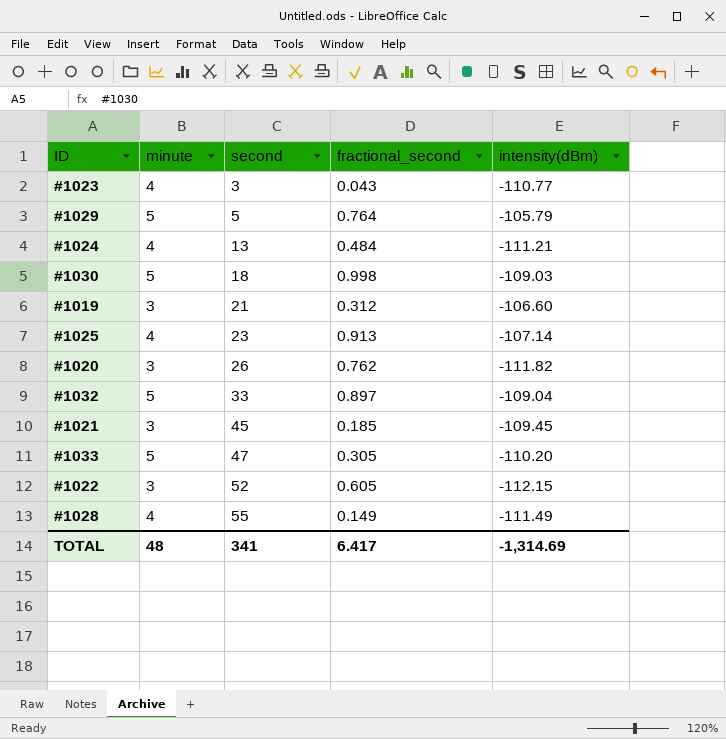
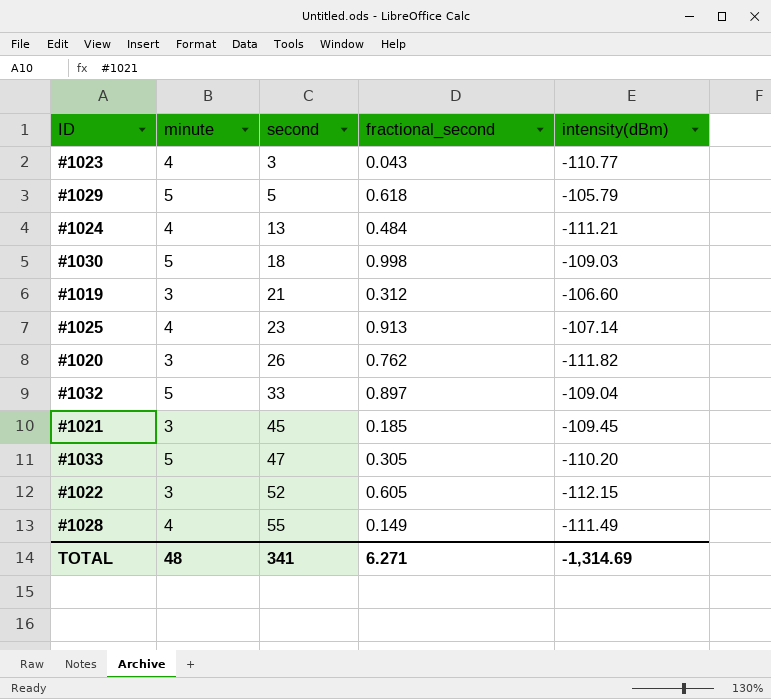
#1029 | fractional_second: 0.764 -> 0.618
TOTAL | fractional_second: 6.417 -> 6.271

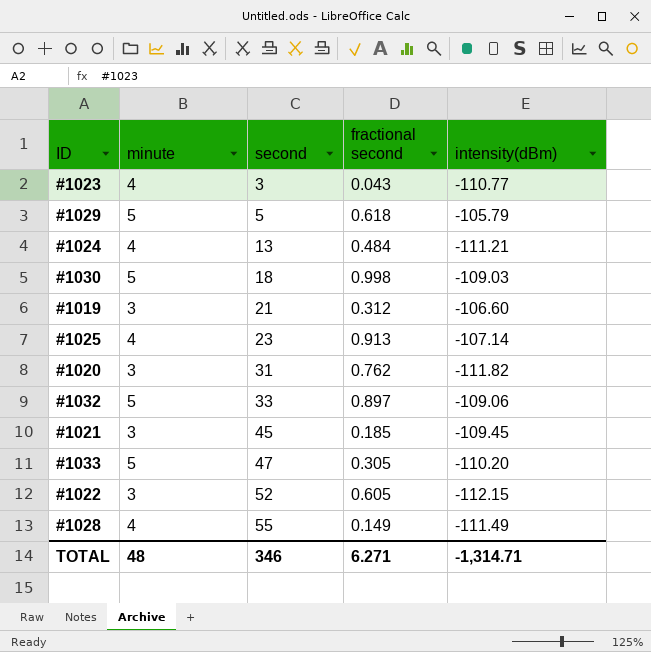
column name: fractional_second -> fractional second
#1020 | second: 26 -> 31
#1032 | intensity(dBm): -109.04 -> -109.06
TOTAL | second: 341 -> 346
TOTAL | intensity(dBm): -1,314.69 -> -1,314.71

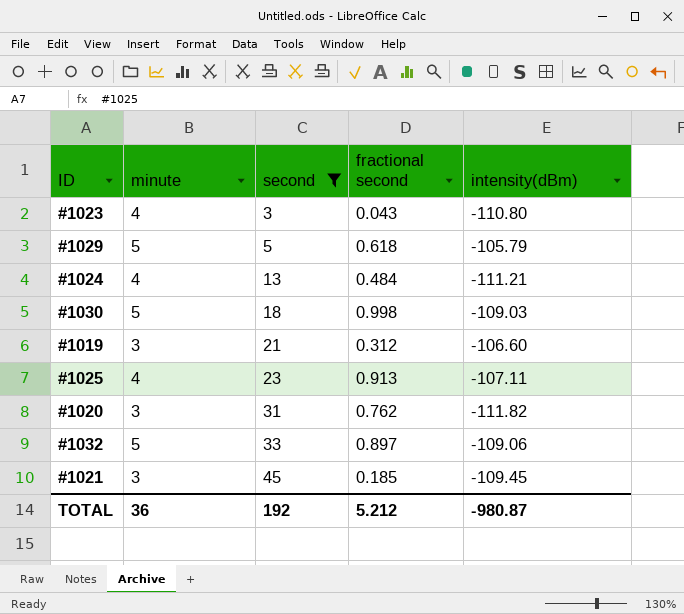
filter: none -> second <= 45
#1023 | intensity(dBm): -110.77 -> -110.80
#1025 | intensity(dBm): -107.14 -> -107.11
TOTAL | minute: 48 -> 36
TOTAL | second: 346 -> 192
TOTAL | fractional second: 6.271 -> 5.212
TOTAL | intensity(dBm): -1,314.71 -> -980.87

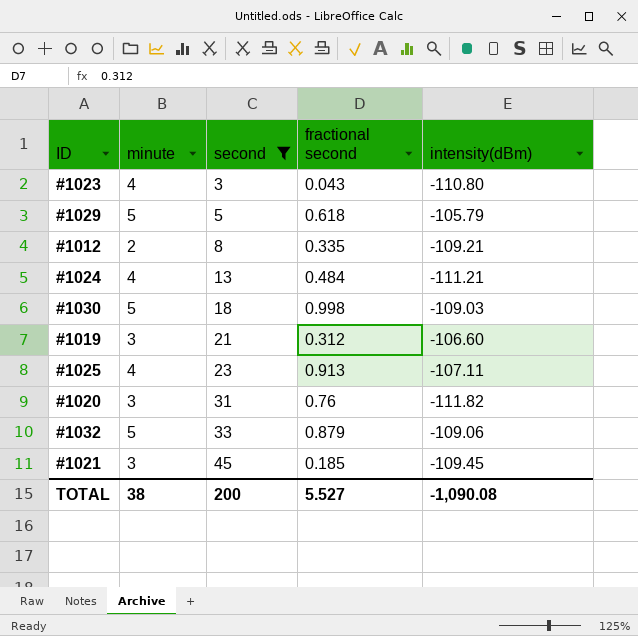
row #1012: none -> 2 | 8 | 0.335 | -109.21
#1020 | fractional second: 0.762 -> 0.76
#1032 | fractional second: 0.897 -> 0.879
TOTAL | minute: 36 -> 38
TOTAL | second: 192 -> 200
TOTAL | fractional second: 5.212 -> 5.527
TOTAL | intensity(dBm): -980.87 -> -1,090.08

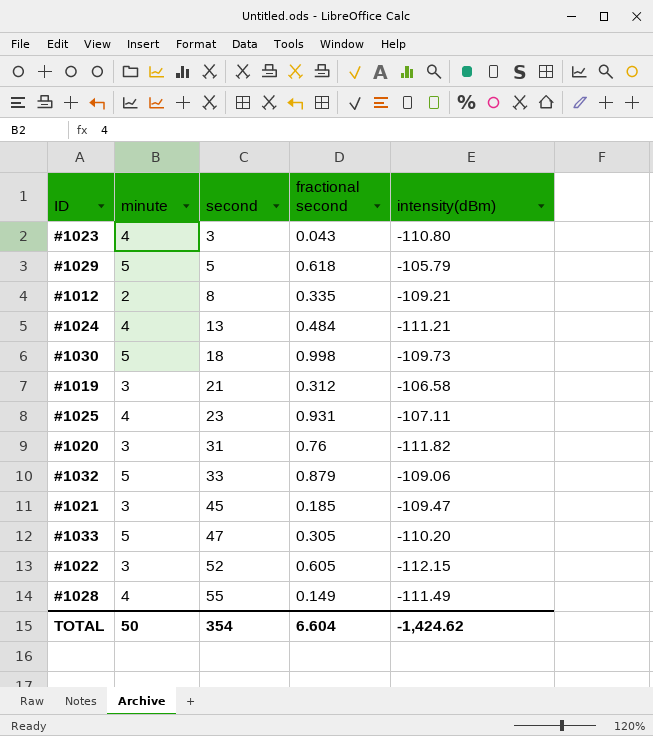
filter: second <= 45 -> none
#1030 | intensity(dBm): -109.03 -> -109.73
#1019 | intensity(dBm): -106.60 -> -106.58
#1025 | fractional second: 0.913 -> 0.931
#1021 | intensity(dBm): -109.45 -> -109.47
TOTAL | minute: 38 -> 50
TOTAL | second: 200 -> 354
TOTAL | fractional second: 5.527 -> 6.604
TOTAL | intensity(dBm): -1,090.08 -> -1,424.62

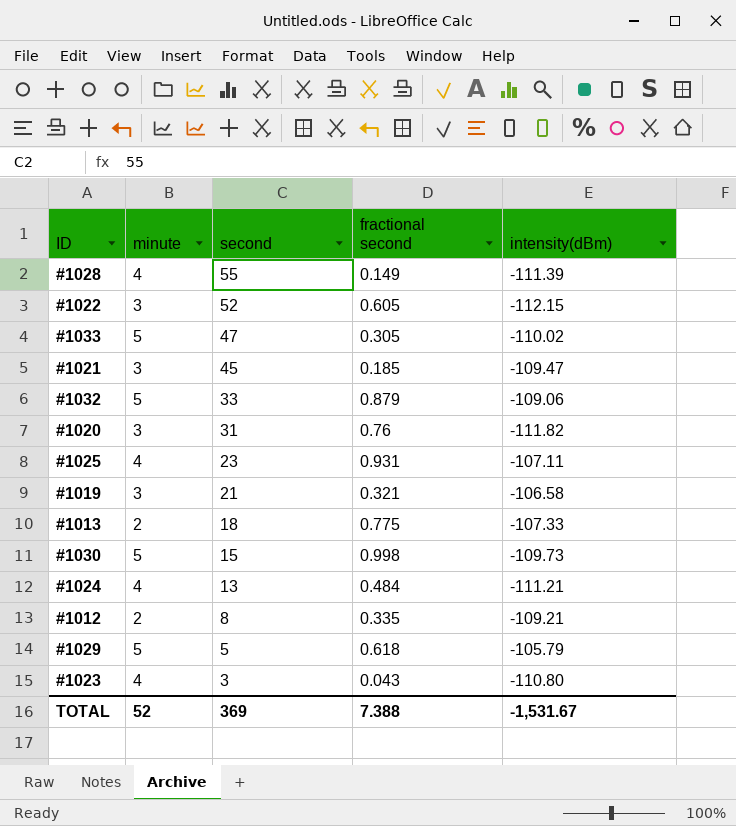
row order: second ascending -> second descending
#1028 | intensity(dBm): -111.49 -> -111.39
#1033 | intensity(dBm): -110.20 -> -110.02
#1019 | fractional second: 0.312 -> 0.321
row #1013: none -> 2 | 18 | 0.775 | -107.33
#1030 | second: 18 -> 15
TOTAL | minute: 50 -> 52
TOTAL | second: 354 -> 369
TOTAL | fractional second: 6.604 -> 7.388
TOTAL | intensity(dBm): -1,424.62 -> -1,531.67

